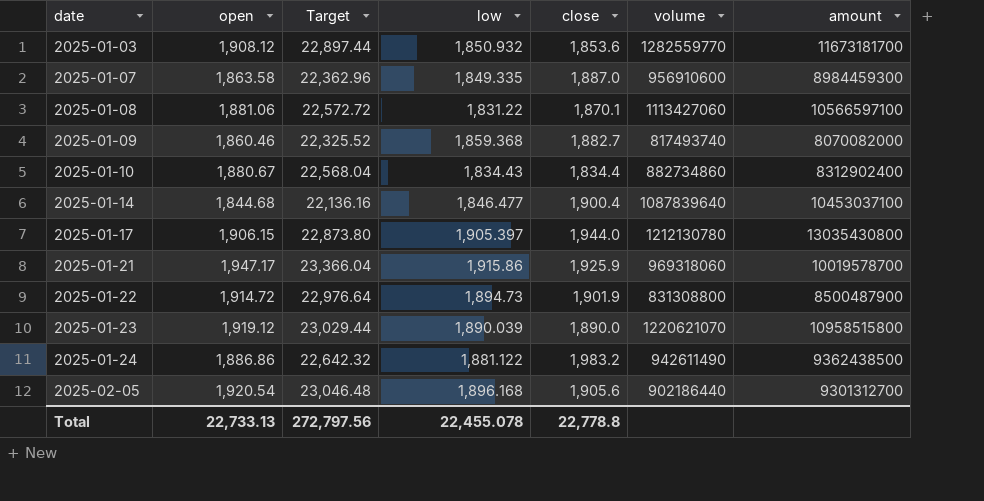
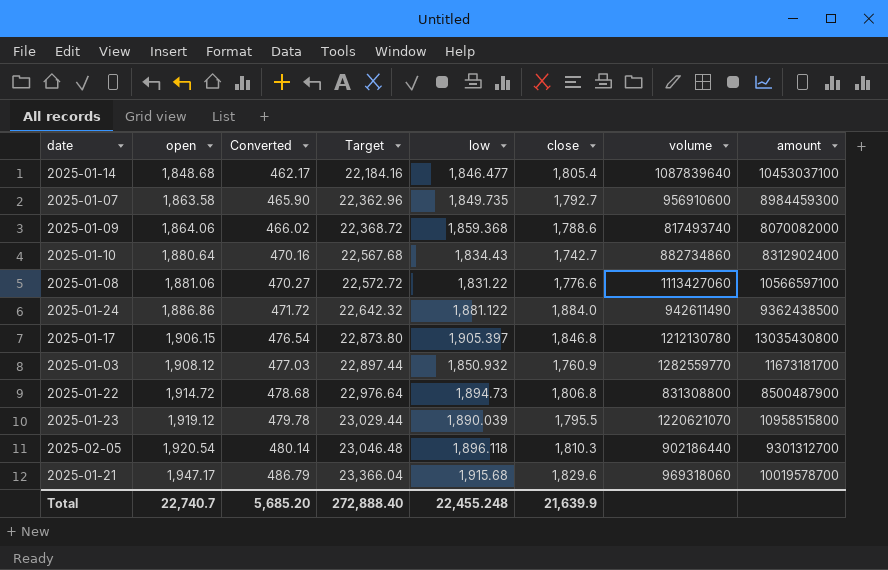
row order: date ascending -> open ascending
column Converted | formula: none -> [open] * 0.25
2025-01-14 | open: 1,844.68 -> 1,848.68
2025-01-14 | Target: 22,136.16 -> 22,184.16
2025-01-14 | close: 1,900.4 -> 1,805.4
2025-01-07 | low: 1,849.335 -> 1,849.735
2025-01-07 | close: 1,887.0 -> 1,792.7
2025-01-09 | open: 1,860.46 -> 1,864.06
2025-01-09 | Target: 22,325.52 -> 22,368.72
2025-01-09 | close: 1,882.7 -> 1,788.6
2025-01-10 | open: 1,880.67 -> 1,880.64
2025-01-10 | Target: 22,568.04 -> 22,567.68
2025-01-10 | close: 1,834.4 -> 1,742.7
2025-01-08 | close: 1,870.1 -> 1,776.6
2025-01-24 | close: 1,983.2 -> 1,884.0
2025-01-17 | close: 1,944.0 -> 1,846.8
2025-01-03 | close: 1,853.6 -> 1,760.9
2025-01-22 | close: 1,901.9 -> 1,806.8
2025-01-23 | close: 1,890.0 -> 1,795.5
2025-02-05 | low: 1,896.168 -> 1,896.118
2025-02-05 | close: 1,905.6 -> 1,810.3
2025-01-21 | low: 1,915.86 -> 1,915.68
2025-01-21 | close: 1,925.9 -> 1,829.6
Total | open: 22,733.13 -> 22,740.7
Total | Target: 272,797.56 -> 272,888.40
Total | low: 22,455.078 -> 22,455.248
Total | close: 22,778.8 -> 21,639.9

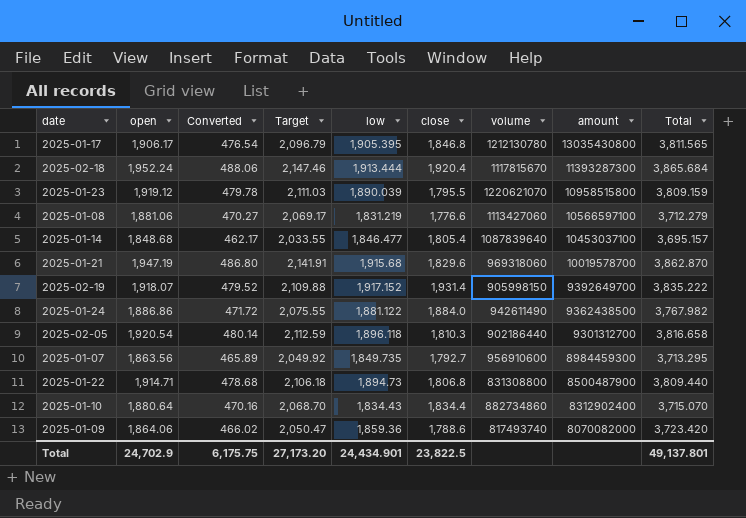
row order: open ascending -> amount descending
column Target | formula: [open] * 12 -> [open] * 1.1
column Total | formula: none -> [open] + [low]
row 2025-01-03: 1,908.12 | 477.03 | 22,897.44 | 1,850.932 | 1,760.9 | 1282559770 | 11673181700 -> none
2025-01-17 | open: 1,906.15 -> 1,906.17
2025-01-17 | low: 1,905.397 -> 1,905.395
row 2025-02-18: none -> 1,952.24 | 488.06 | 2,147.46 | 1,913.444 | 1,920.4 | 1117815670 | 11393287300 | 3,865.684
2025-01-08 | low: 1,831.22 -> 1,831.219
2025-01-21 | open: 1,947.17 -> 1,947.19
2025-01-21 | Converted: 486.79 -> 486.80
row 2025-02-19: none -> 1,918.07 | 479.52 | 2,109.88 | 1,917.152 | 1,931.4 | 905998150 | 9392649700 | 3,835.222
2025-01-07 | open: 1,863.58 -> 1,863.56
2025-01-07 | Converted: 465.90 -> 465.89
2025-01-22 | open: 1,914.72 -> 1,914.71
2025-01-10 | close: 1,742.7 -> 1,834.4
2025-01-09 | low: 1,859.368 -> 1,859.36
Total | open: 22,740.7 -> 24,702.9
Total | Converted: 5,685.20 -> 6,175.75
Total | Target: 272,888.40 -> 27,173.20
Total | low: 22,455.248 -> 24,434.901
Total | close: 21,639.9 -> 23,822.5

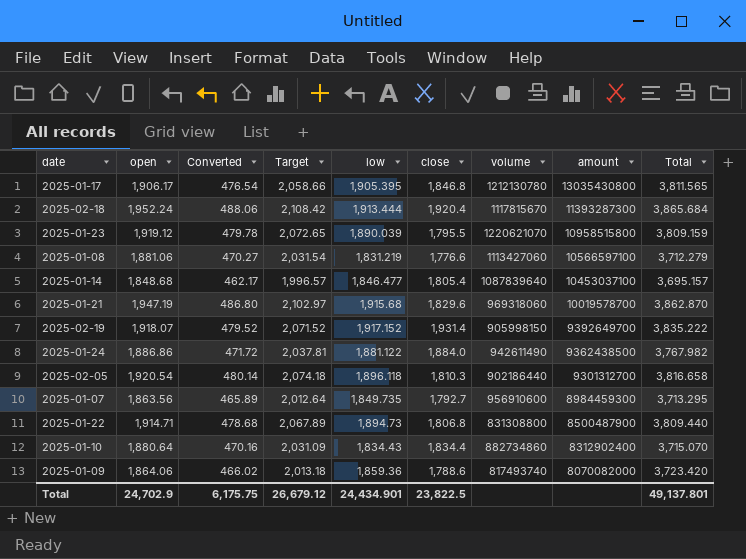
column Target | formula: [open] * 1.1 -> [open] * 1.08
Total | Target: 27,173.20 -> 26,679.12

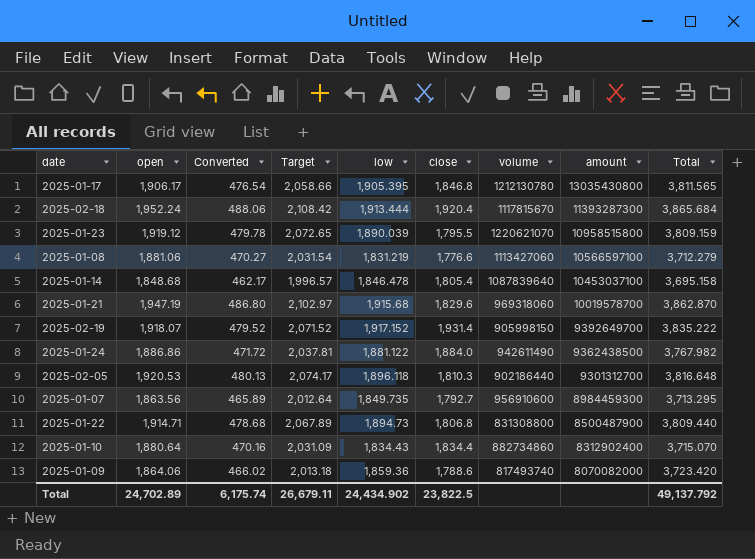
2025-01-14 | low: 1,846.477 -> 1,846.478
2025-01-14 | Total: 3,695.157 -> 3,695.158
2025-02-05 | open: 1,920.54 -> 1,920.53
2025-02-05 | Converted: 480.14 -> 480.13
2025-02-05 | Target: 2,074.18 -> 2,074.17
2025-02-05 | Total: 3,816.658 -> 3,816.648
Total | open: 24,702.9 -> 24,702.89
Total | Converted: 6,175.75 -> 6,175.74
Total | Target: 26,679.12 -> 26,679.11
Total | low: 24,434.901 -> 24,434.902
Total | Total: 49,137.801 -> 49,137.792

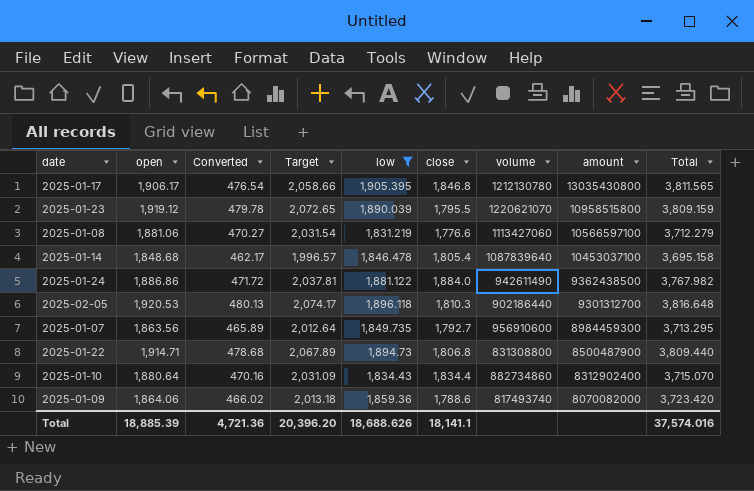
filter: none -> low <= 1,905.395
Total | open: 24,702.89 -> 18,885.39
Total | Converted: 6,175.74 -> 4,721.36
Total | Target: 26,679.11 -> 20,396.20
Total | low: 24,434.902 -> 18,688.626
Total | close: 23,822.5 -> 18,141.1
Total | Total: 49,137.792 -> 37,574.016

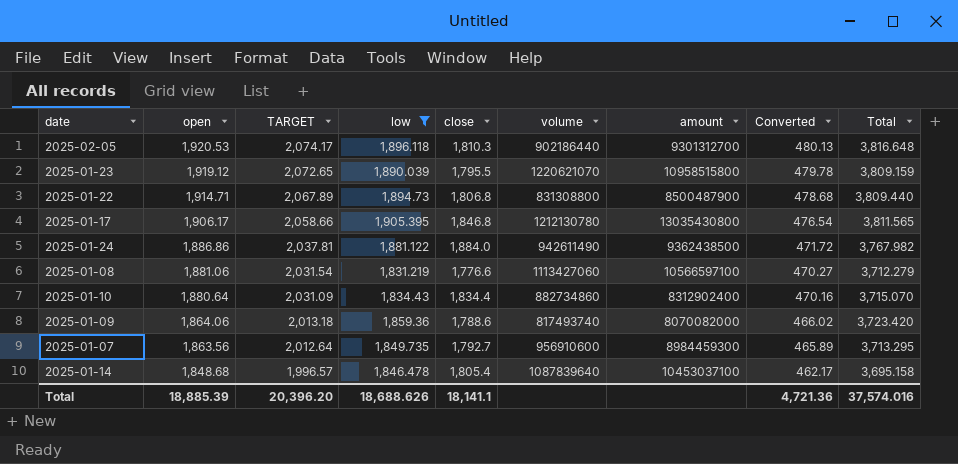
row order: amount descending -> open descending
column name: Target -> TARGET
column Converted | position: 3 -> 8

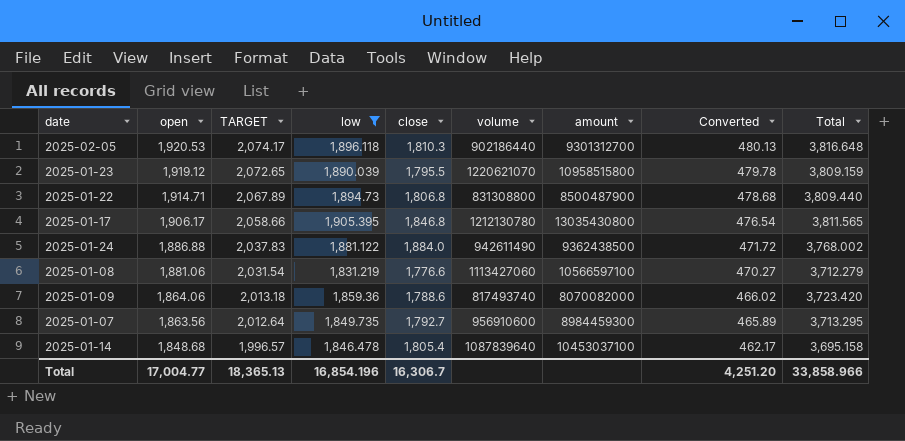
row 2025-01-10: 1,880.64 | 2,031.09 | 1,834.43 | 1,834.4 | 882734860 | 8312902400 | 470.16 | 3,715.070 -> none
2025-01-24 | open: 1,886.86 -> 1,886.88
2025-01-24 | TARGET: 2,037.81 -> 2,037.83
2025-01-24 | Total: 3,767.982 -> 3,768.002
Total | open: 18,885.39 -> 17,004.77
Total | TARGET: 20,396.20 -> 18,365.13
Total | low: 18,688.626 -> 16,854.196
Total | close: 18,141.1 -> 16,306.7
Total | Converted: 4,721.36 -> 4,251.20
Total | Total: 37,574.016 -> 33,858.966

